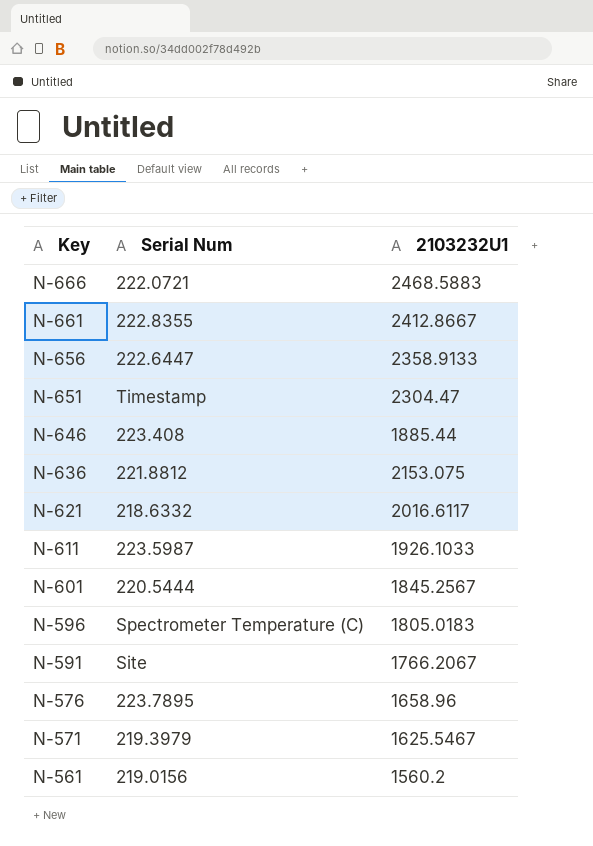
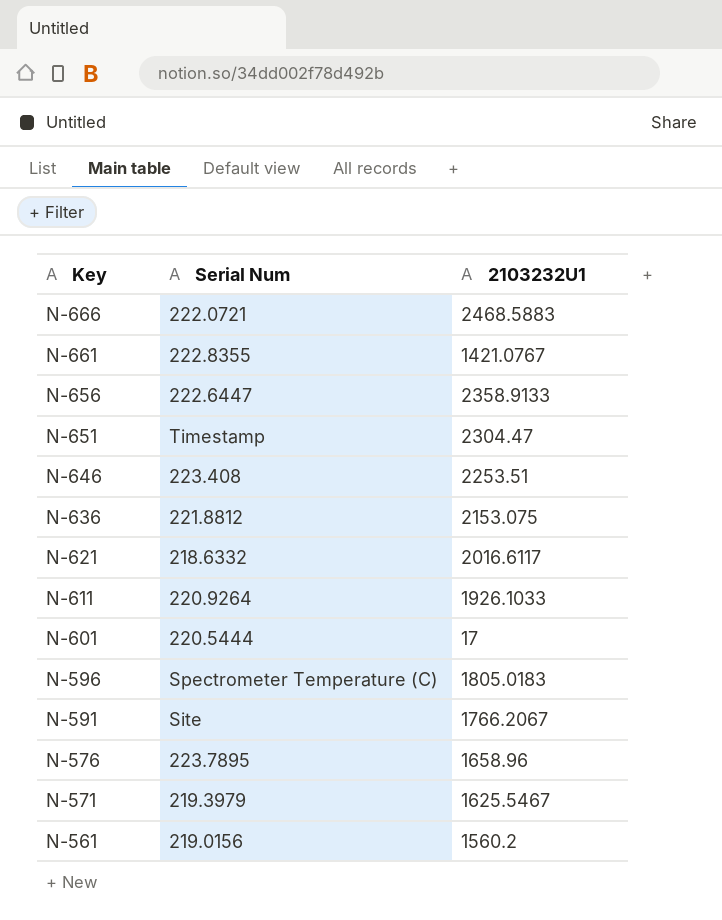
N-661 | 2103232U1: 2412.8667 -> 1421.0767
N-646 | 2103232U1: 1885.44 -> 2253.51
N-611 | Serial Num: 223.5987 -> 220.9264
N-601 | 2103232U1: 1845.2567 -> 17

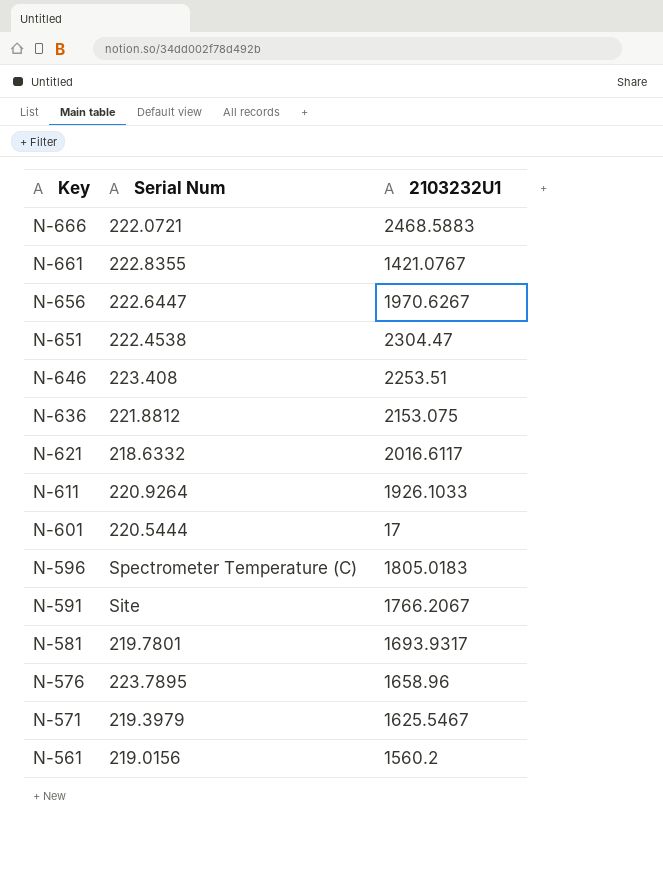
N-656 | 2103232U1: 2358.9133 -> 1970.6267
N-651 | Serial Num: Timestamp -> 222.4538
row N-581: none -> 219.7801 | 1693.9317

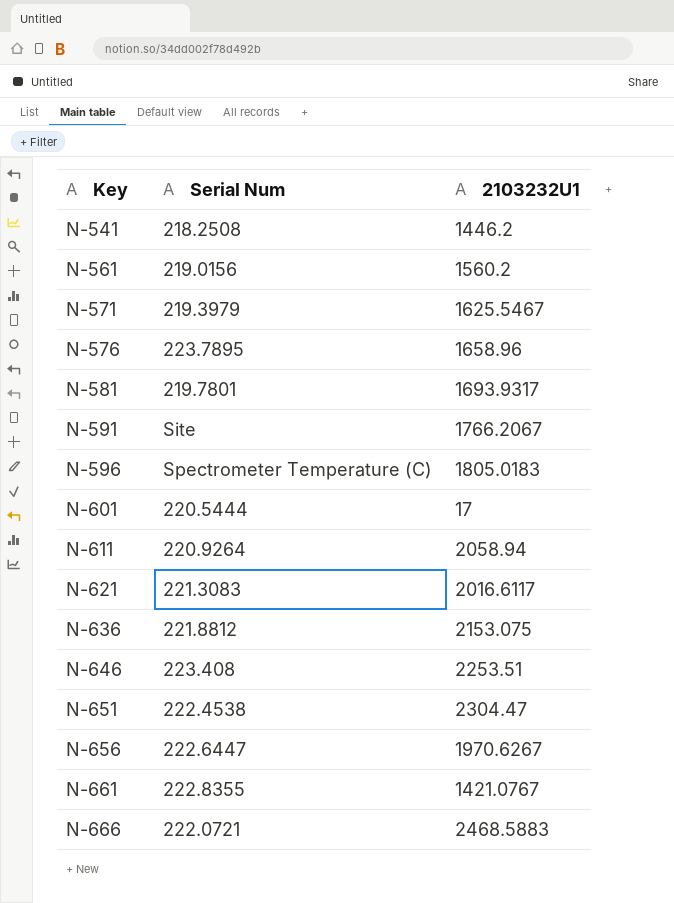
row order: Key descending -> Key ascending
row N-541: none -> 218.2508 | 1446.2
N-611 | 2103232U1: 1926.1033 -> 2058.94
N-621 | Serial Num: 218.6332 -> 221.3083

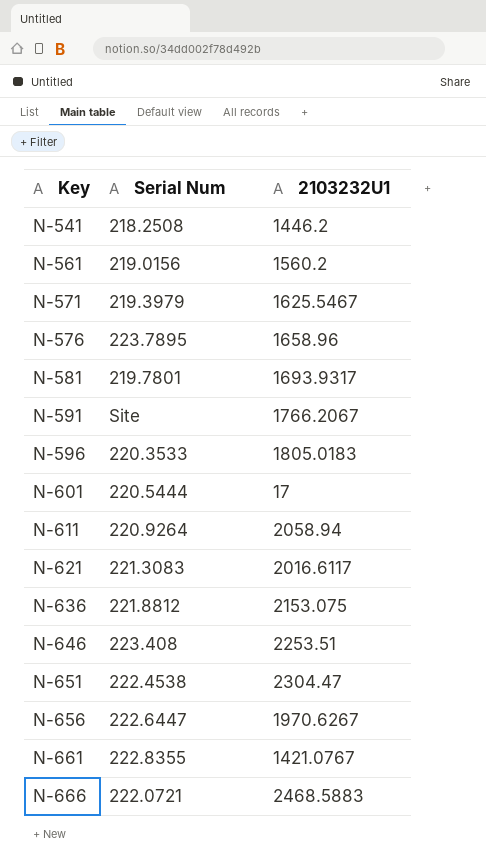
N-596 | Serial Num: Spectrometer Temperature (C) -> 220.3533

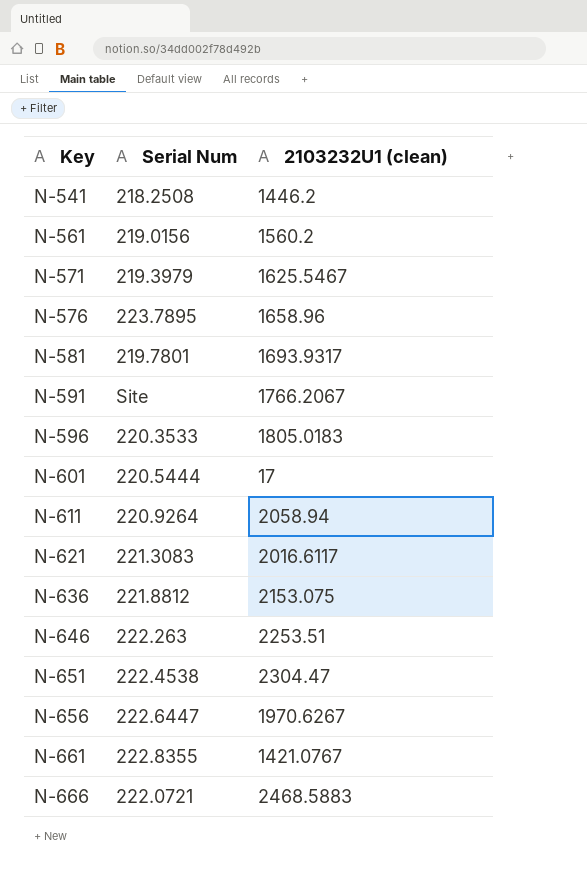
column name: 2103232U1 -> 2103232U1 (clean)
N-646 | Serial Num: 223.408 -> 222.263

